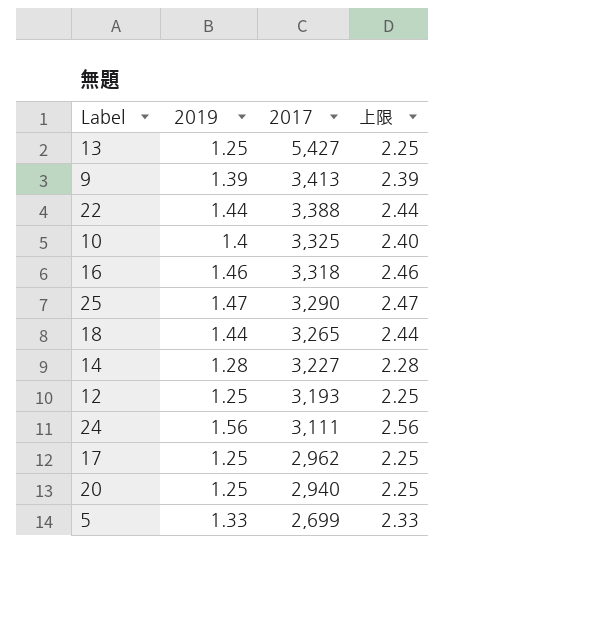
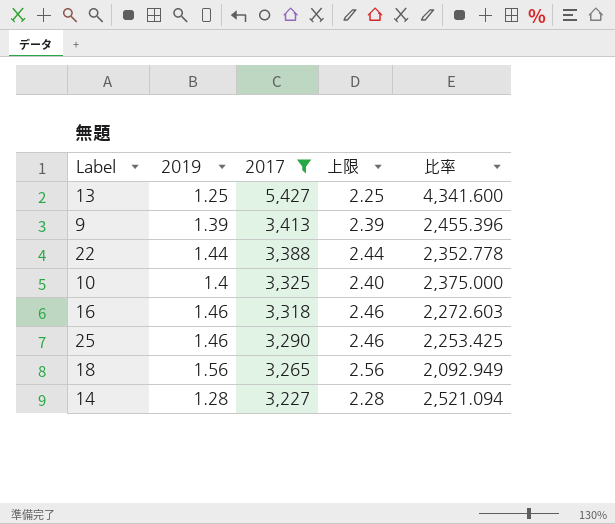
filter: none -> 2017 >= 3,227
column 比率 | formula: none -> [2017] / [2019]
25 | 2019: 1.47 -> 1.46
25 | 上限: 2.47 -> 2.46
18 | 2019: 1.44 -> 1.56
18 | 上限: 2.44 -> 2.56

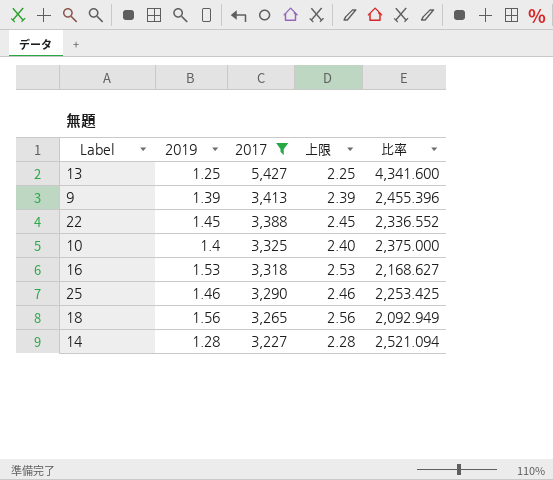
22 | 2019: 1.44 -> 1.45
22 | 上限: 2.44 -> 2.45
22 | 比率: 2,352.778 -> 2,336.552
16 | 2019: 1.46 -> 1.53
16 | 上限: 2.46 -> 2.53
16 | 比率: 2,272.603 -> 2,168.627

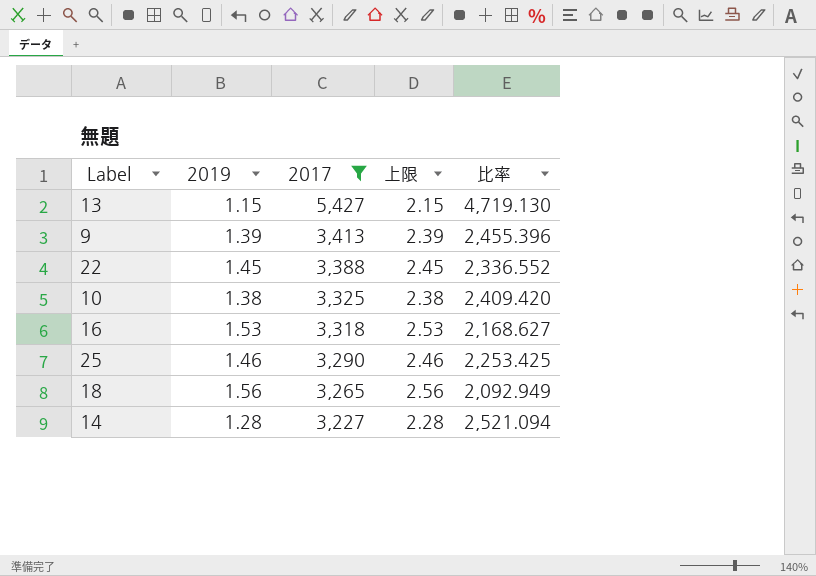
13 | 2019: 1.25 -> 1.15
13 | 上限: 2.25 -> 2.15
13 | 比率: 4,341.600 -> 4,719.130
10 | 2019: 1.4 -> 1.38
10 | 上限: 2.40 -> 2.38
10 | 比率: 2,375.000 -> 2,409.420

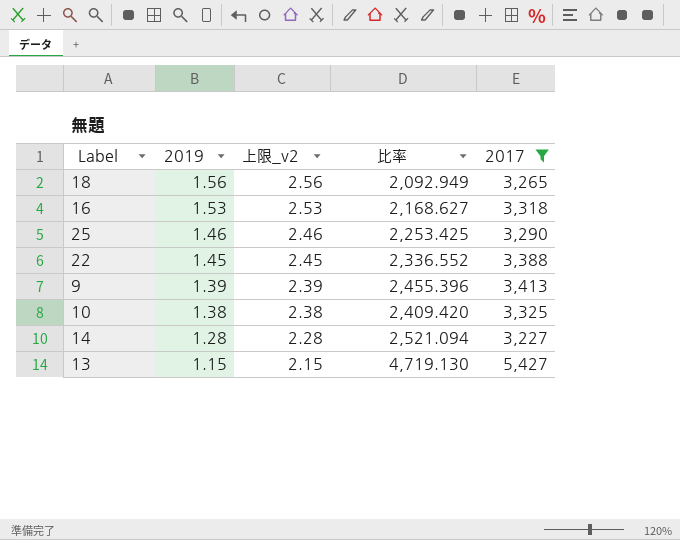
row order: 2017 descending -> 2019 descending
column name: 上限 -> 上限_v2
column 2017 | position: 3 -> 5

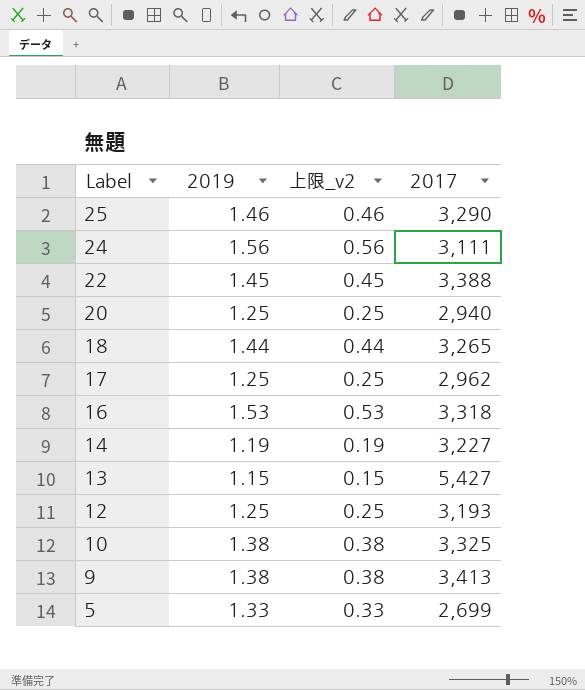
filter: 2017 >= 3,227 -> none
row order: 2019 descending -> Label descending
column 比率 | formula: [2017] / [2019] -> none
column 上限_v2 | formula: [2019] + 1 -> [2019] - 1
18 | 2019: 1.56 -> 1.44
14 | 2019: 1.28 -> 1.19
9 | 2019: 1.39 -> 1.38

